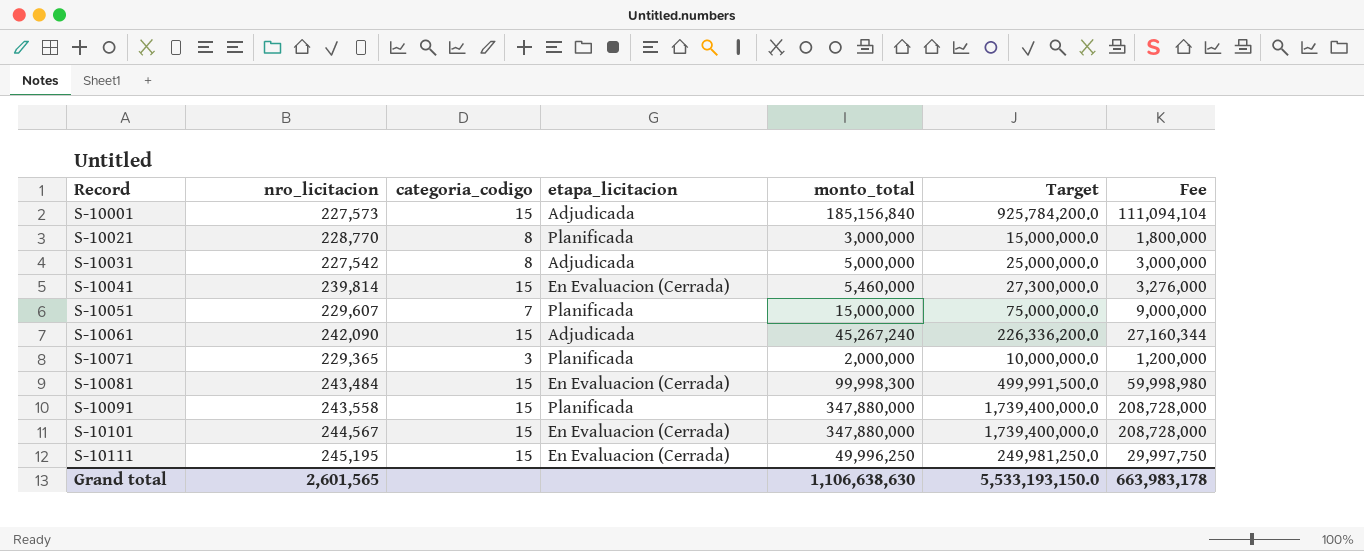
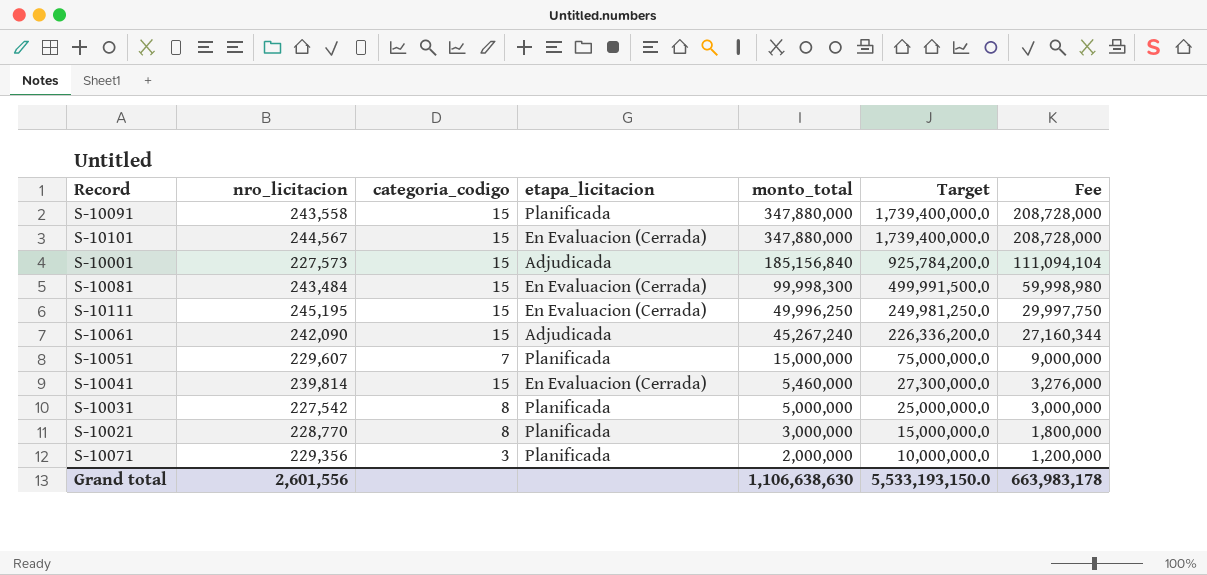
row order: Record ascending -> monto_total descending
S-10031 | etapa_licitacion: Adjudicada -> Planificada
S-10071 | nro_licitacion: 229,365 -> 229,356
Grand total | nro_licitacion: 2,601,565 -> 2,601,556

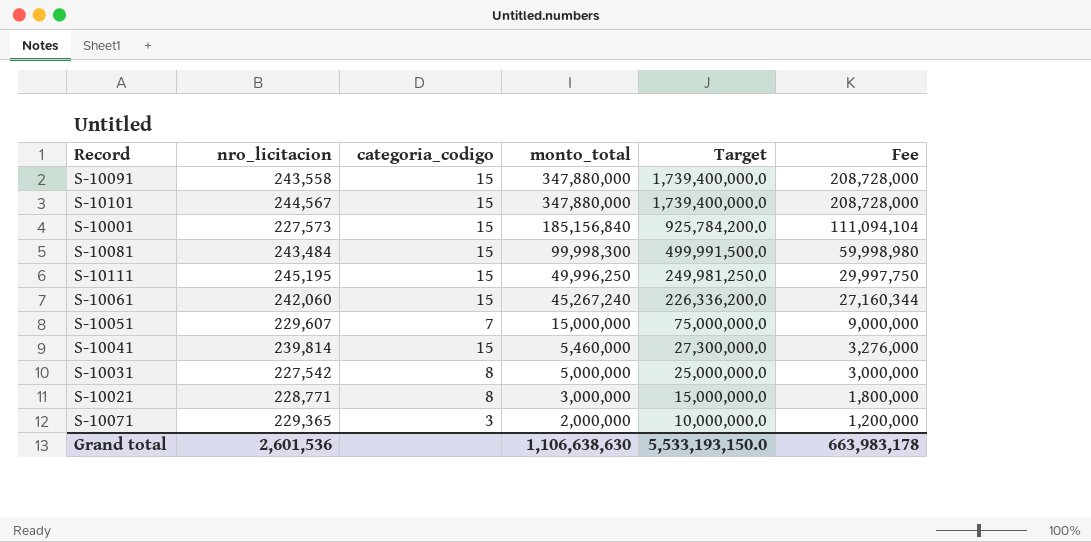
column etapa_licitacion | position: 4 -> none
S-10061 | nro_licitacion: 242,090 -> 242,060
S-10021 | nro_licitacion: 228,770 -> 228,771
S-10071 | nro_licitacion: 229,356 -> 229,365
Grand total | nro_licitacion: 2,601,556 -> 2,601,536

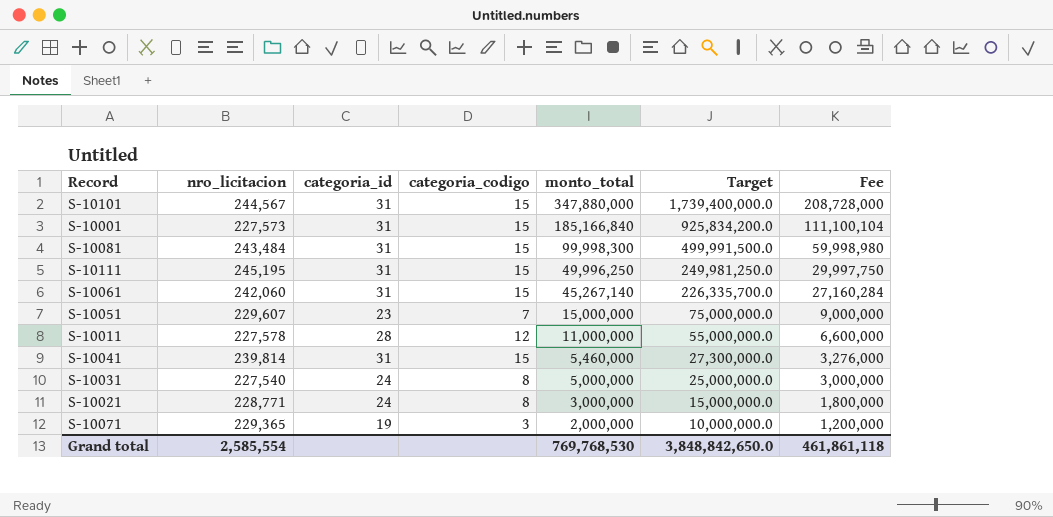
column categoria_id | position: none -> 3
row S-10091: 243,558 | 15 | 347,880,000 | 1,739,400,000.0 | 208,728,000 -> none
S-10001 | monto_total: 185,156,840 -> 185,166,840
S-10001 | Target: 925,784,200.0 -> 925,834,200.0
S-10001 | Fee: 111,094,104 -> 111,100,104
S-10061 | monto_total: 45,267,240 -> 45,267,140
S-10061 | Target: 226,336,200.0 -> 226,335,700.0
S-10061 | Fee: 27,160,344 -> 27,160,284
row S-10011: none -> 227,578 | 28 | 12 | 11,000,000 | 55,000,000.0 | 6,600,000
S-10031 | nro_licitacion: 227,542 -> 227,540
Grand total | nro_licitacion: 2,601,536 -> 2,585,554
Grand total | monto_total: 1,106,638,630 -> 769,768,530
Grand total | Target: 5,533,193,150.0 -> 3,848,842,650.0
Grand total | Fee: 663,983,178 -> 461,861,118

